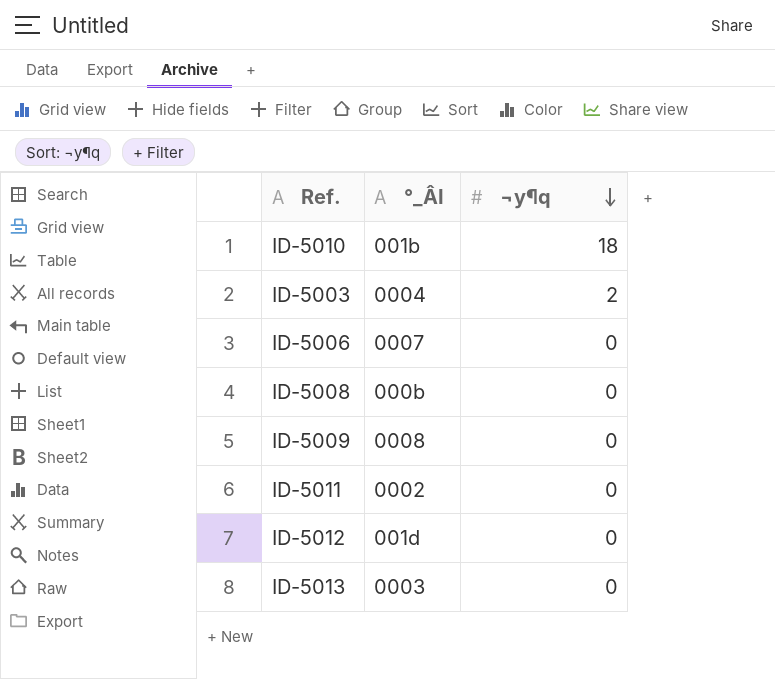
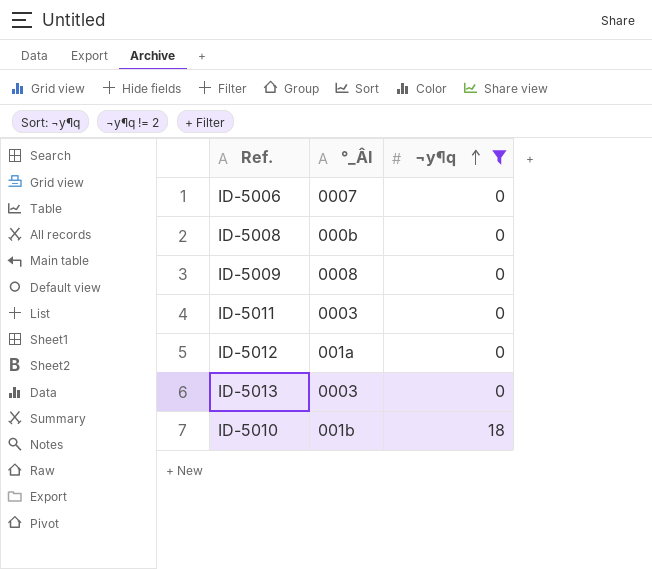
filter: none -> ¬y¶q != 2
row order: ¬y¶q descending -> ¬y¶q ascending
ID-5011 | °_ÂI: 0002 -> 0003
ID-5012 | °_ÂI: 001d -> 001a

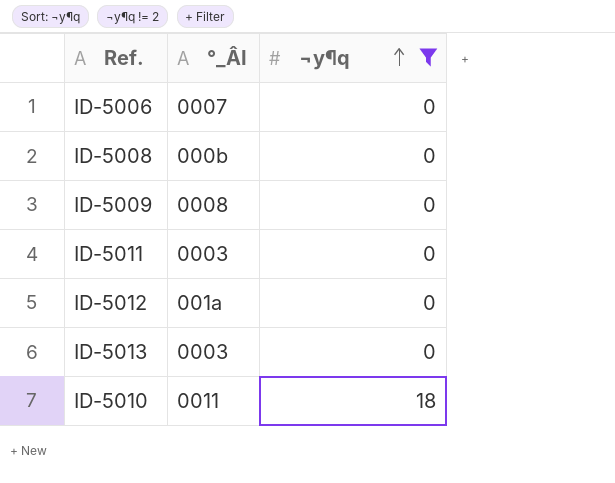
ID-5010 | °_ÂI: 001b -> 0011

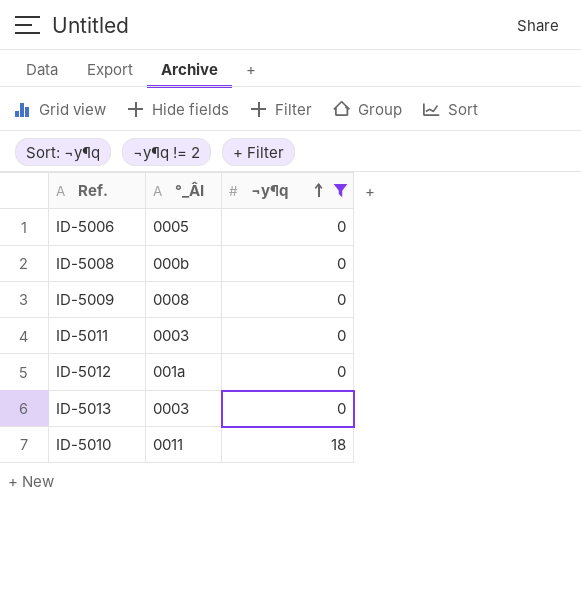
ID-5006 | °_ÂI: 0007 -> 0005

